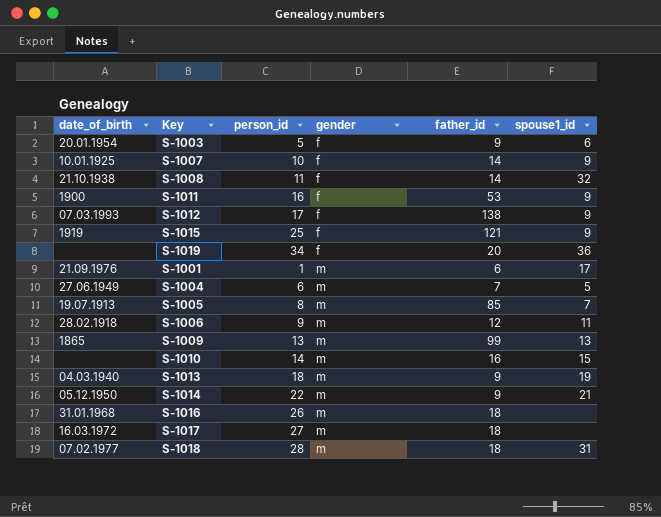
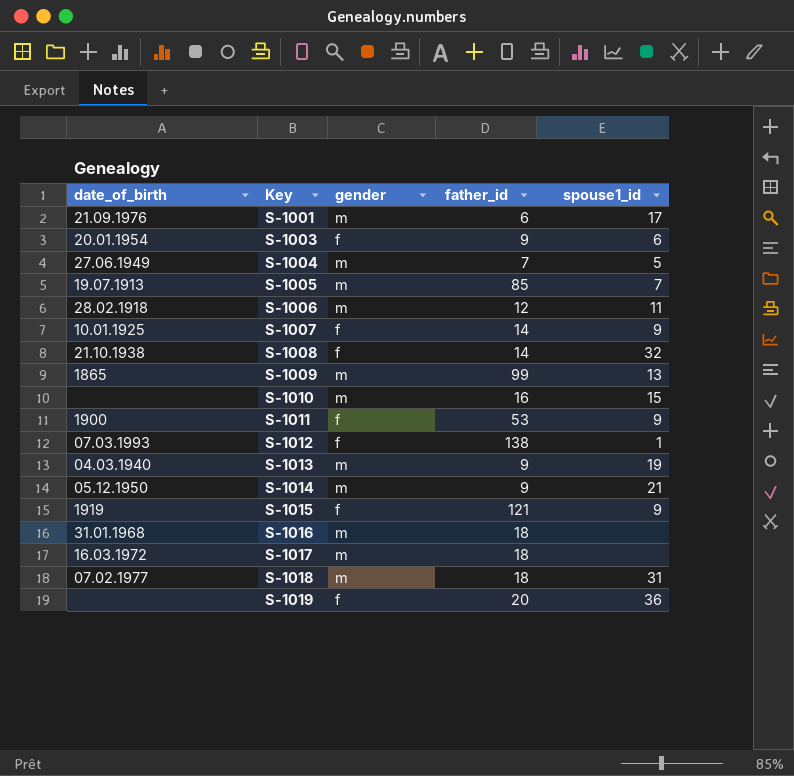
row order: gender ascending -> Key ascending
column person_id | position: 3 -> none
S-1012 | spouse1_id: 9 -> 1

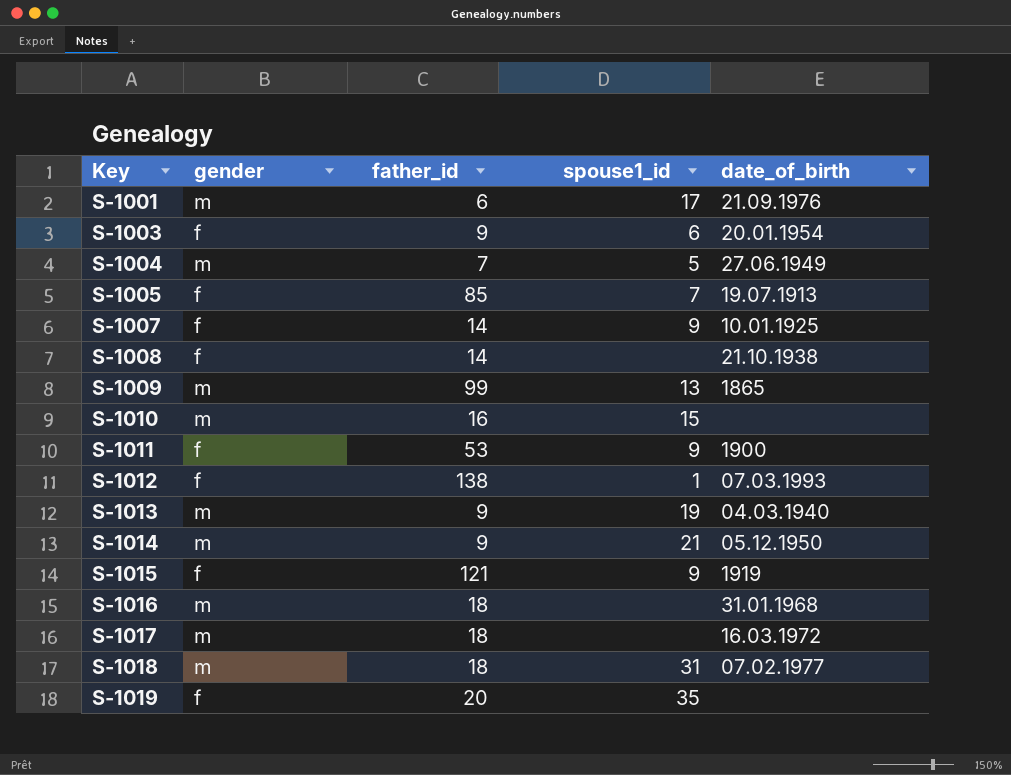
column date_of_birth | position: 1 -> 5
row S-1006: 28.02.1918 | m | 12 | 11 -> none
S-1005 | gender: m -> f
S-1008 | spouse1_id: 32 -> none
S-1019 | spouse1_id: 36 -> 35

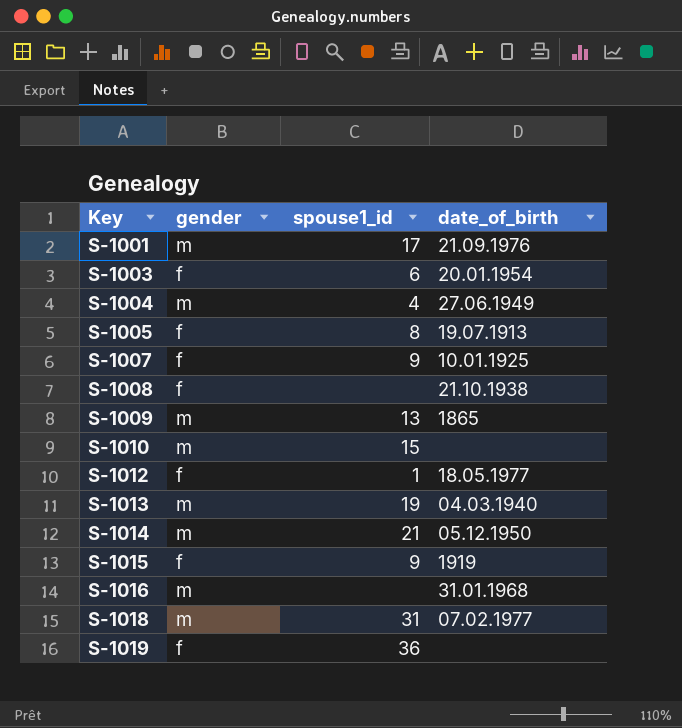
column father_id | position: 3 -> none
row S-1011: f | 53 | 9 | 1900 -> none
row S-1017: m | 18 | none | 16.03.1972 -> none
S-1004 | spouse1_id: 5 -> 4
S-1005 | spouse1_id: 7 -> 8
S-1012 | date_of_birth: 07.03.1993 -> 18.05.1977
S-1019 | spouse1_id: 35 -> 36

